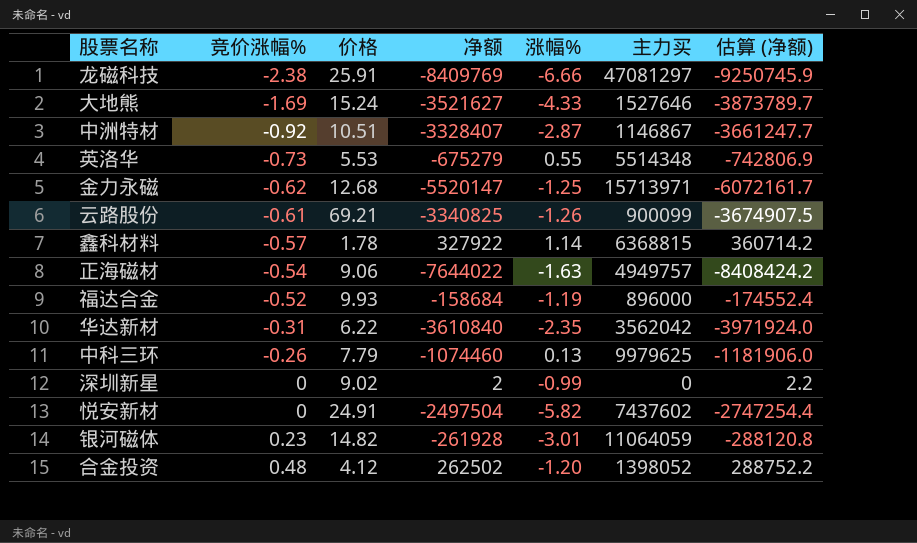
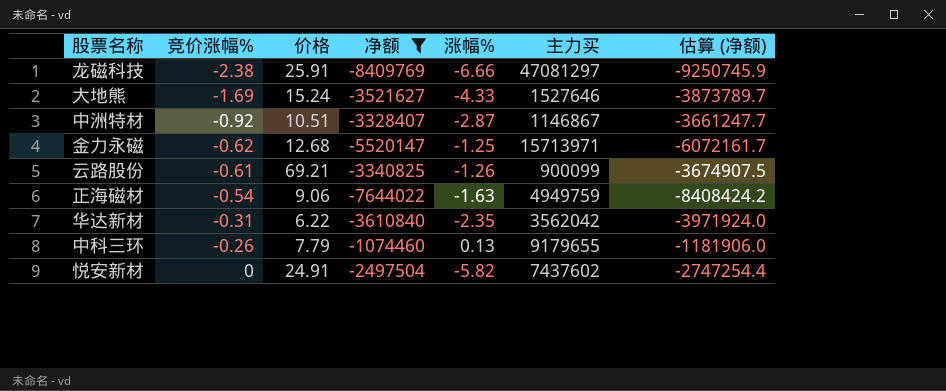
filter: none -> 净额 <= -1074460
正海磁材 | 主力买: 4949757 -> 4949759
中科三环 | 主力买: 9979625 -> 9179655

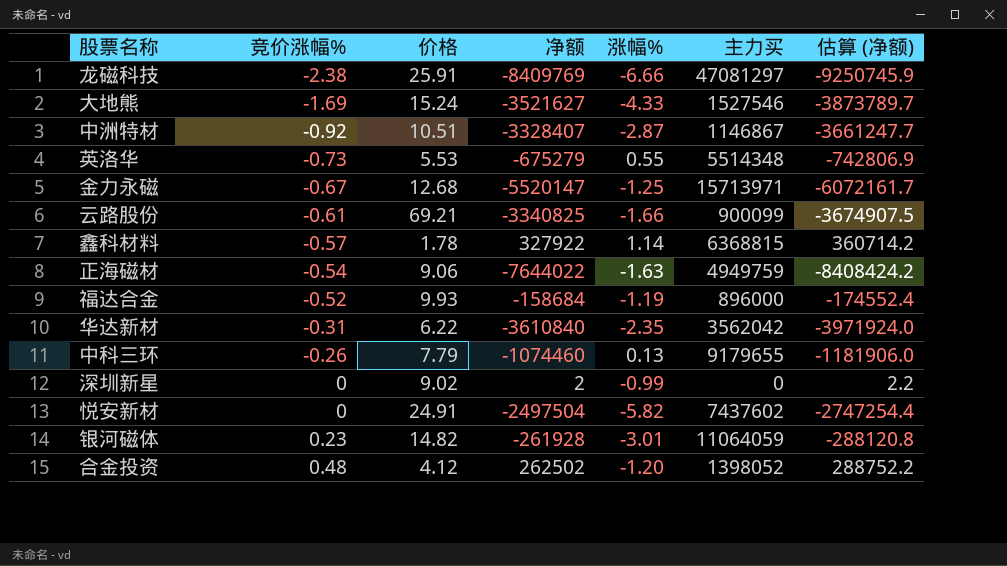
filter: 净额 <= -1074460 -> none
大地熊 | 主力买: 1527646 -> 1527546
金力永磁 | 竞价涨幅%: -0.62 -> -0.67
云路股份 | 涨幅%: -1.26 -> -1.66

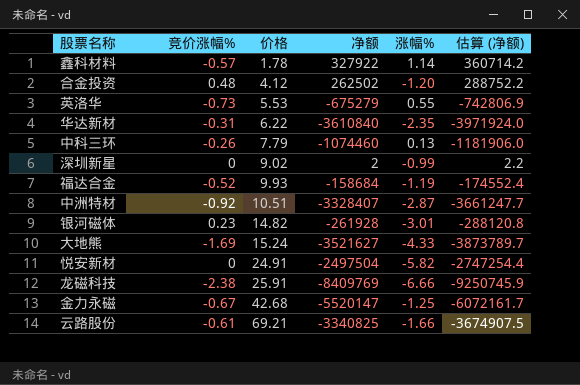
row order: 竞价涨幅% ascending -> 价格 ascending
column 主力买 | position: 6 -> none
row 正海磁材: -0.54 | 9.06 | -7644022 | -1.63 | 4949759 | -8408424.2 -> none
金力永磁 | 价格: 12.68 -> 42.68

